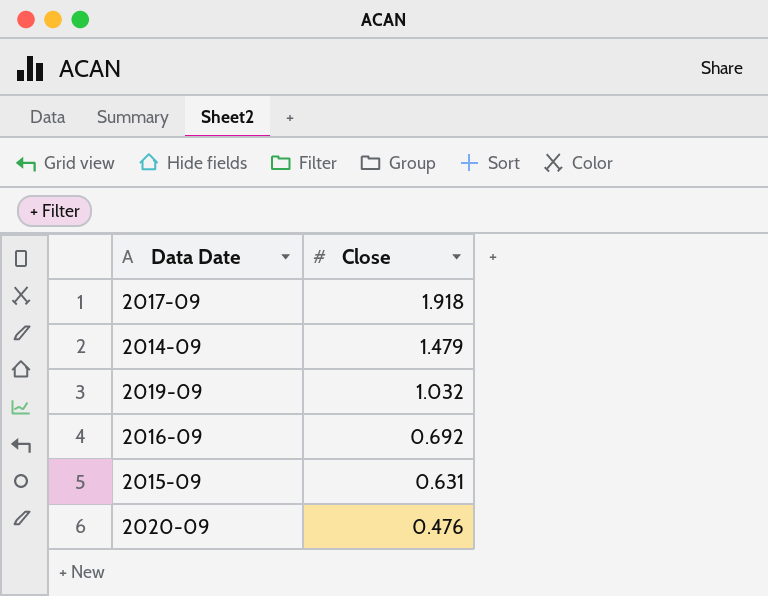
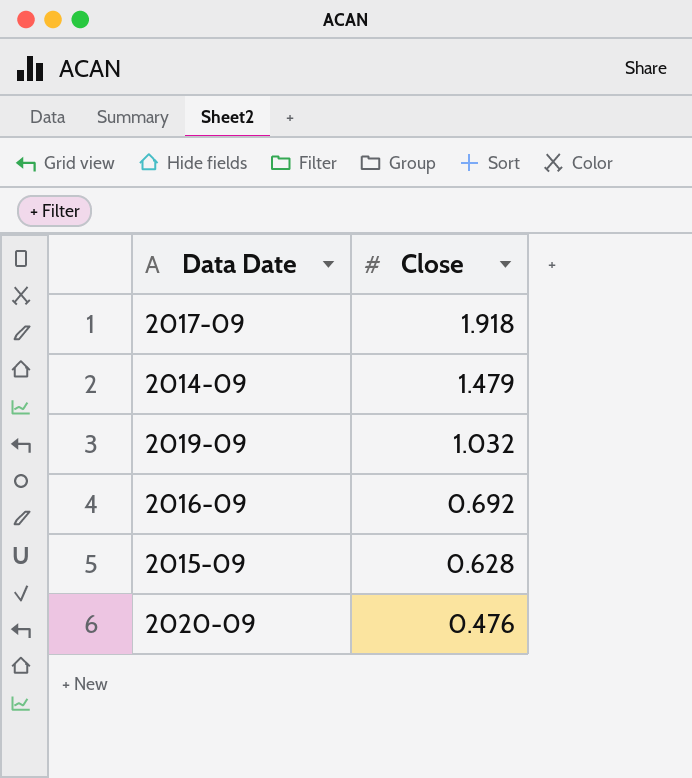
2015-09 | Close: 0.631 -> 0.628

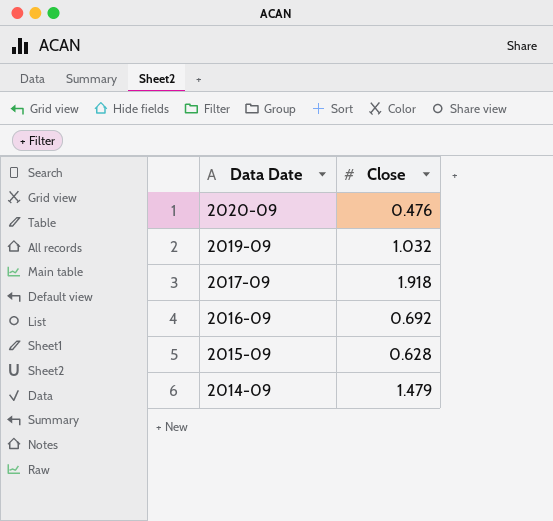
row order: Close descending -> Data Date descending

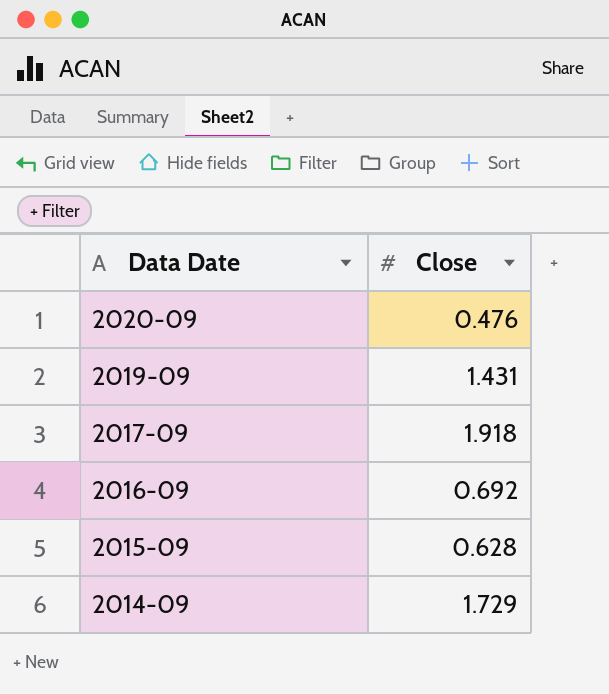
2019-09 | Close: 1.032 -> 1.431
2014-09 | Close: 1.479 -> 1.729

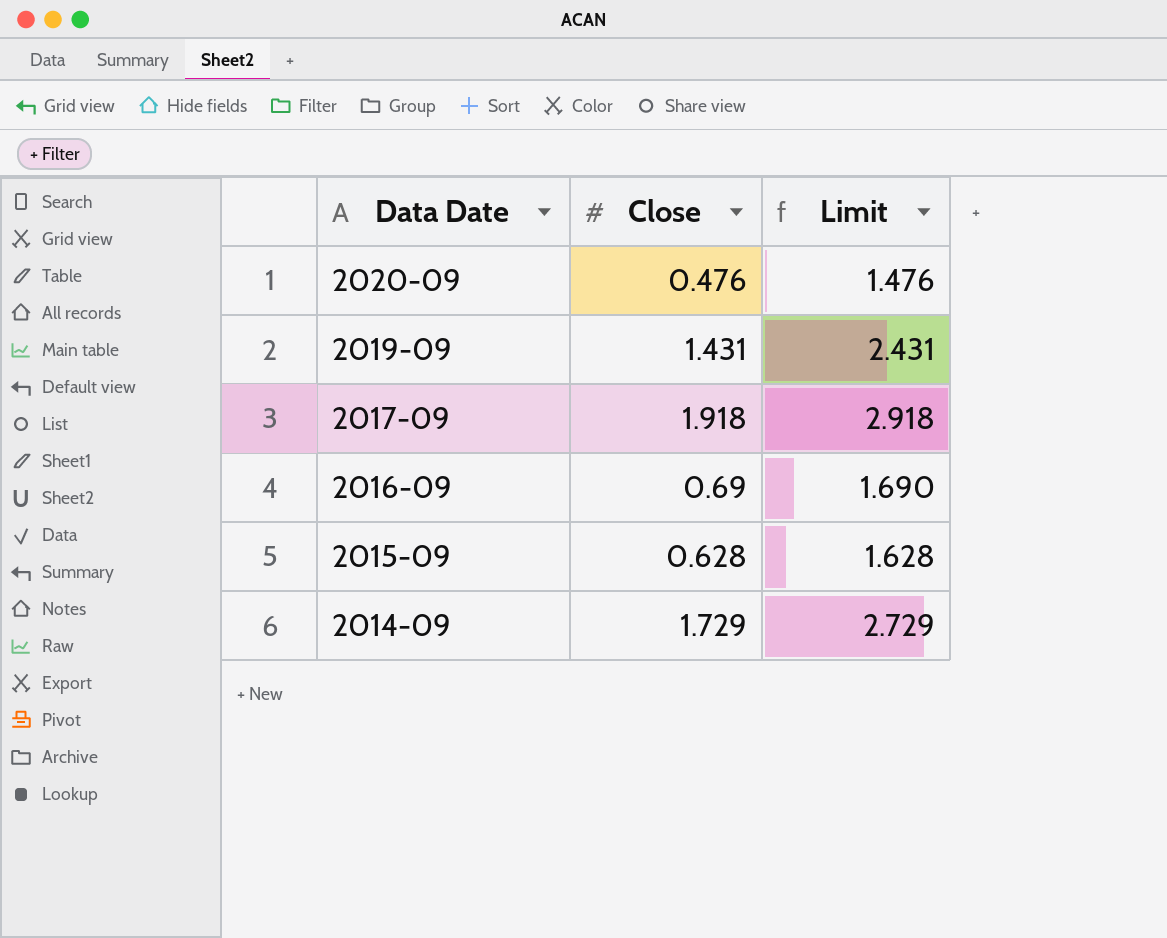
column Limit | formula: none -> [Close] + 1
2016-09 | Close: 0.692 -> 0.69

